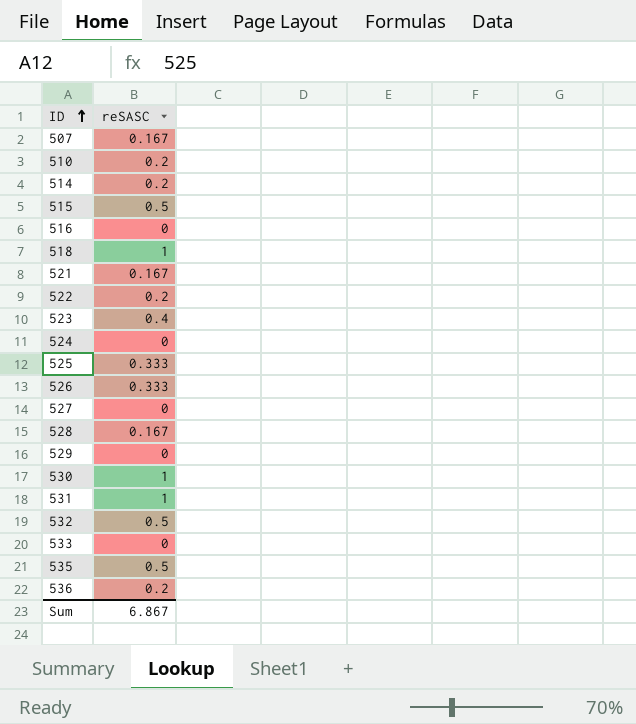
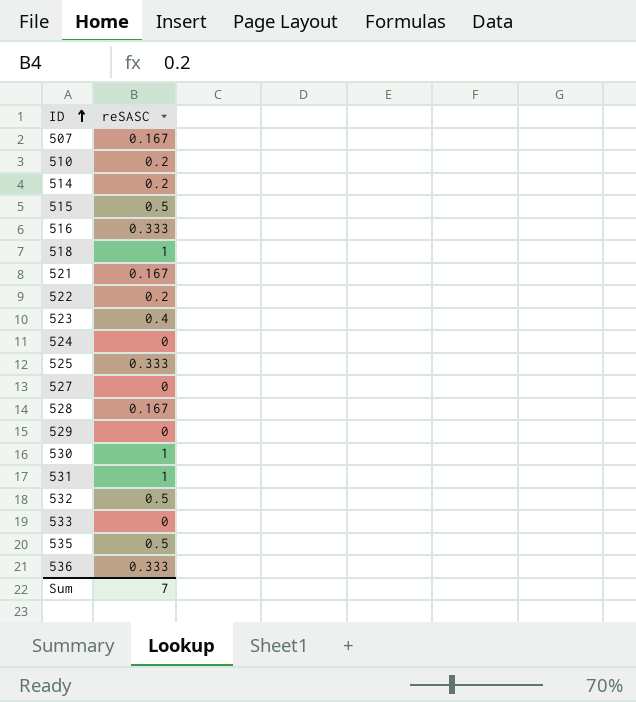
row 526: 0.333 -> none
516 | reSASC: 0 -> 0.333
536 | reSASC: 0.2 -> 0.333
Sum | reSASC: 6.867 -> 7

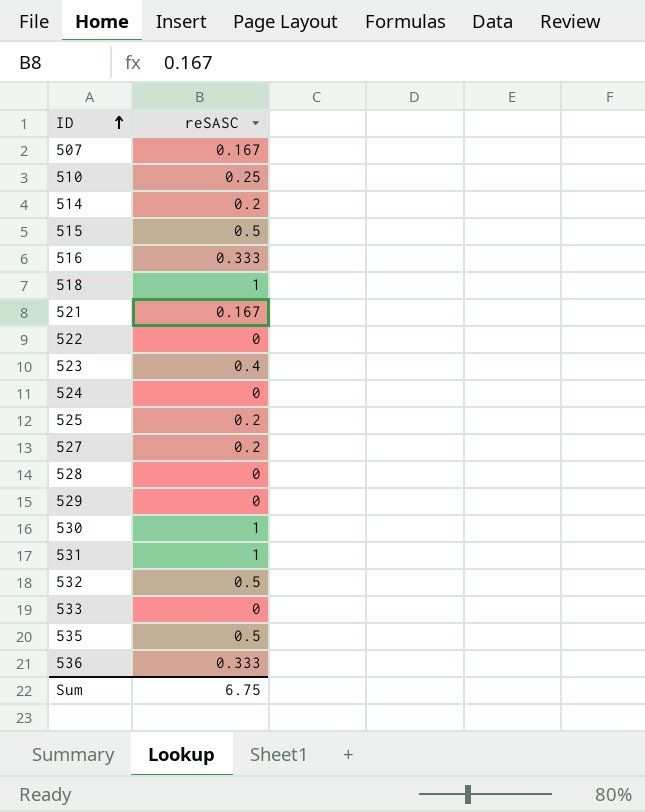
510 | reSASC: 0.2 -> 0.25
522 | reSASC: 0.2 -> 0
525 | reSASC: 0.333 -> 0.2
527 | reSASC: 0 -> 0.2
528 | reSASC: 0.167 -> 0
Sum | reSASC: 7 -> 6.75

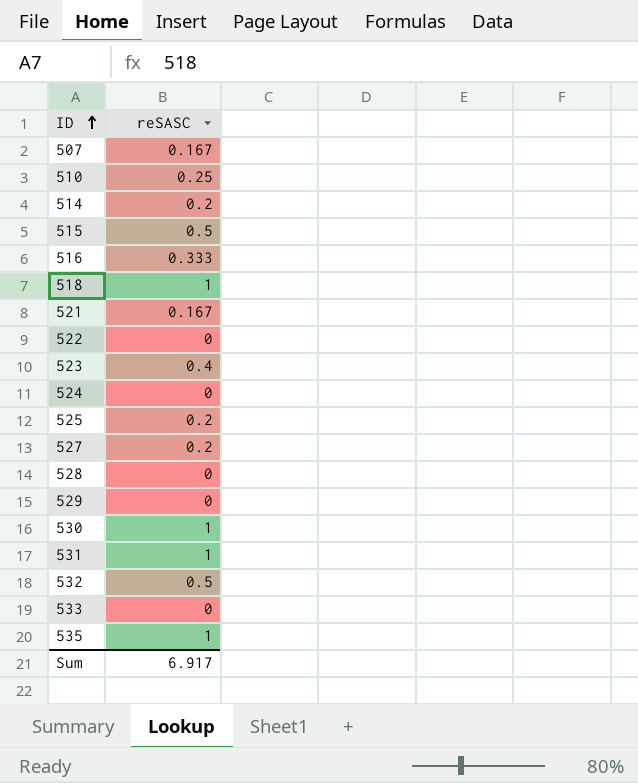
row 536: 0.333 -> none
535 | reSASC: 0.5 -> 1
Sum | reSASC: 6.75 -> 6.917

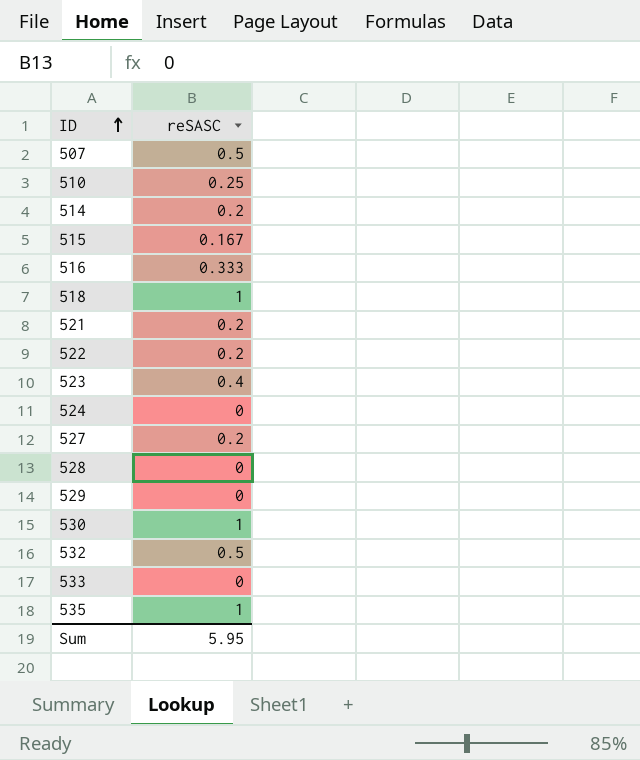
row 525: 0.2 -> none
row 531: 1 -> none
507 | reSASC: 0.167 -> 0.5
515 | reSASC: 0.5 -> 0.167
521 | reSASC: 0.167 -> 0.2
522 | reSASC: 0 -> 0.2
Sum | reSASC: 6.917 -> 5.95

